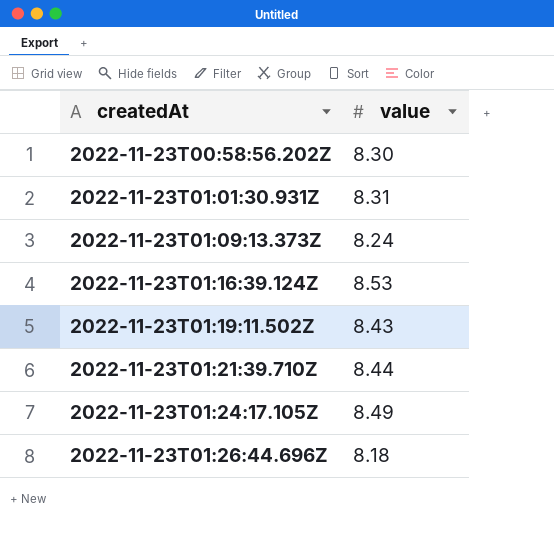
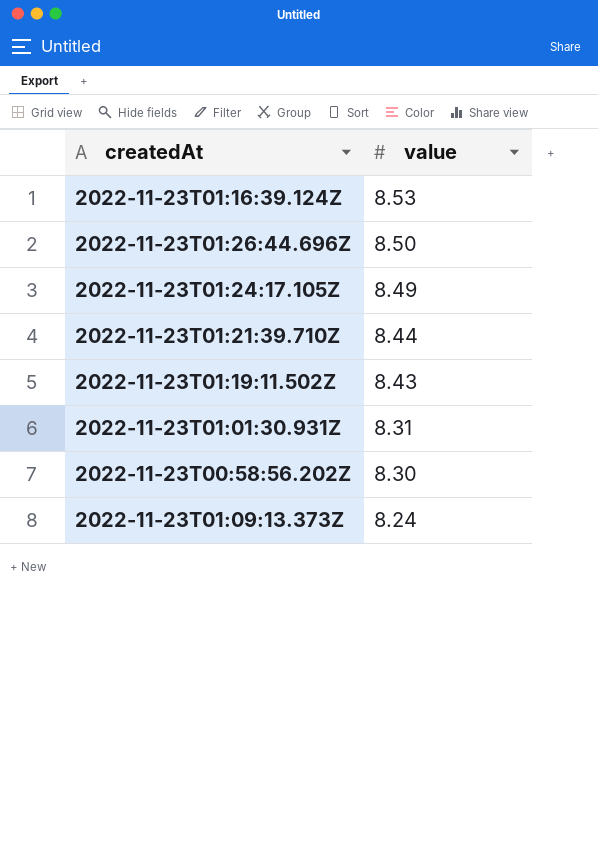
row order: createdAt ascending -> value descending
2022-11-23T01:26:44.696Z | value: 8.18 -> 8.50

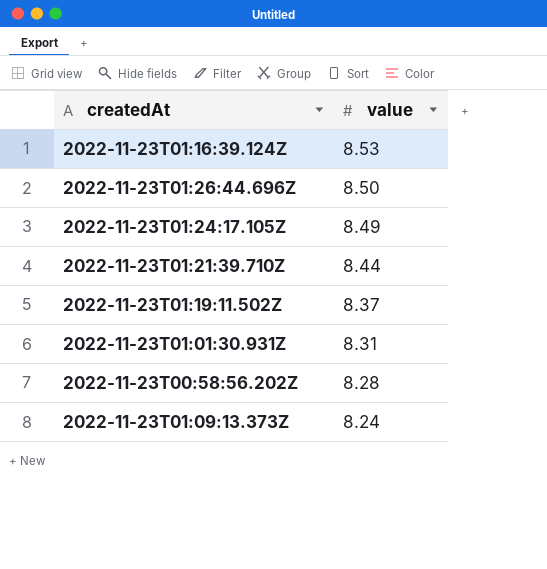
2022-11-23T01:19:11.502Z | value: 8.43 -> 8.37
2022-11-23T00:58:56.202Z | value: 8.30 -> 8.28

